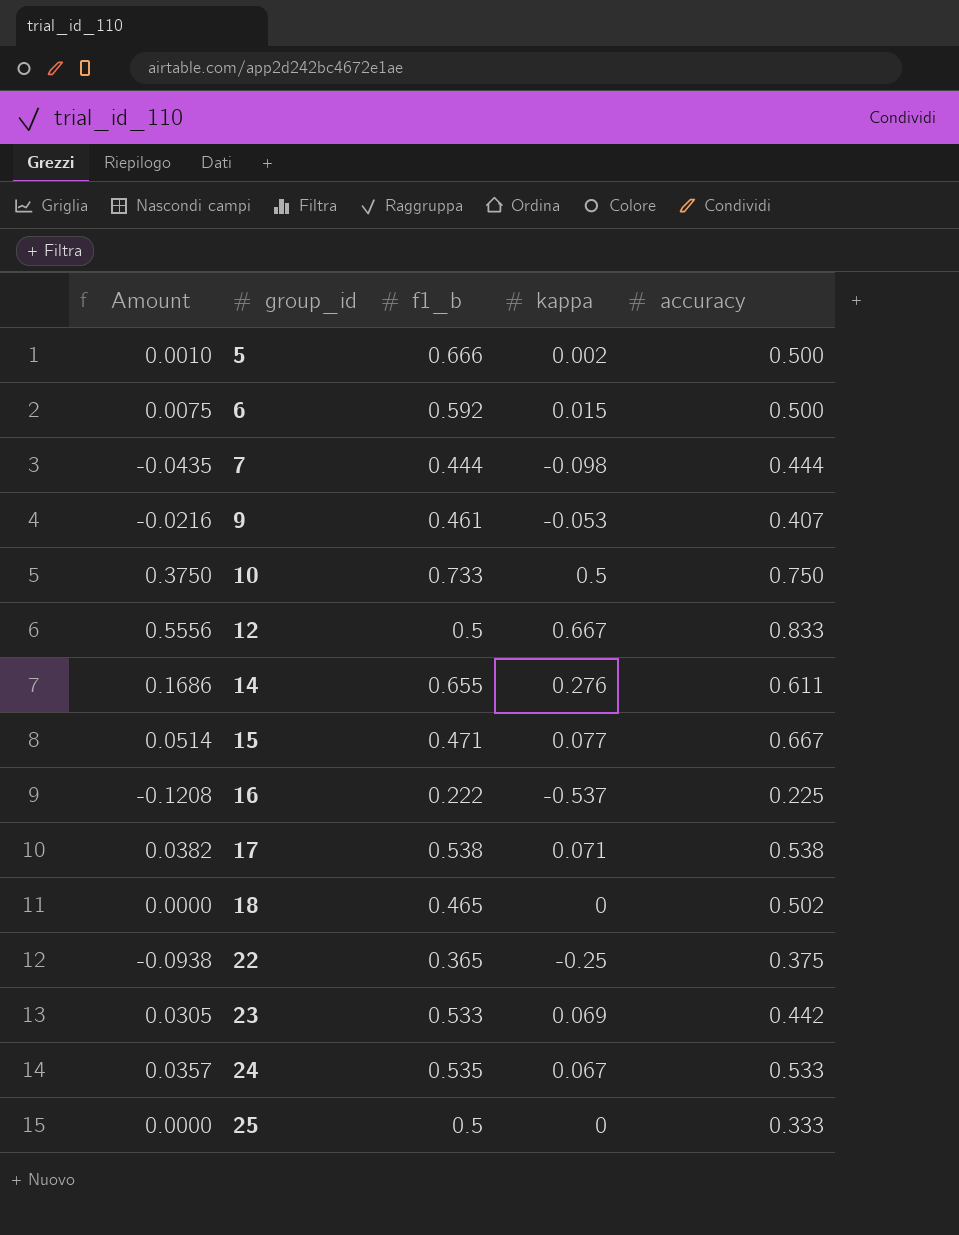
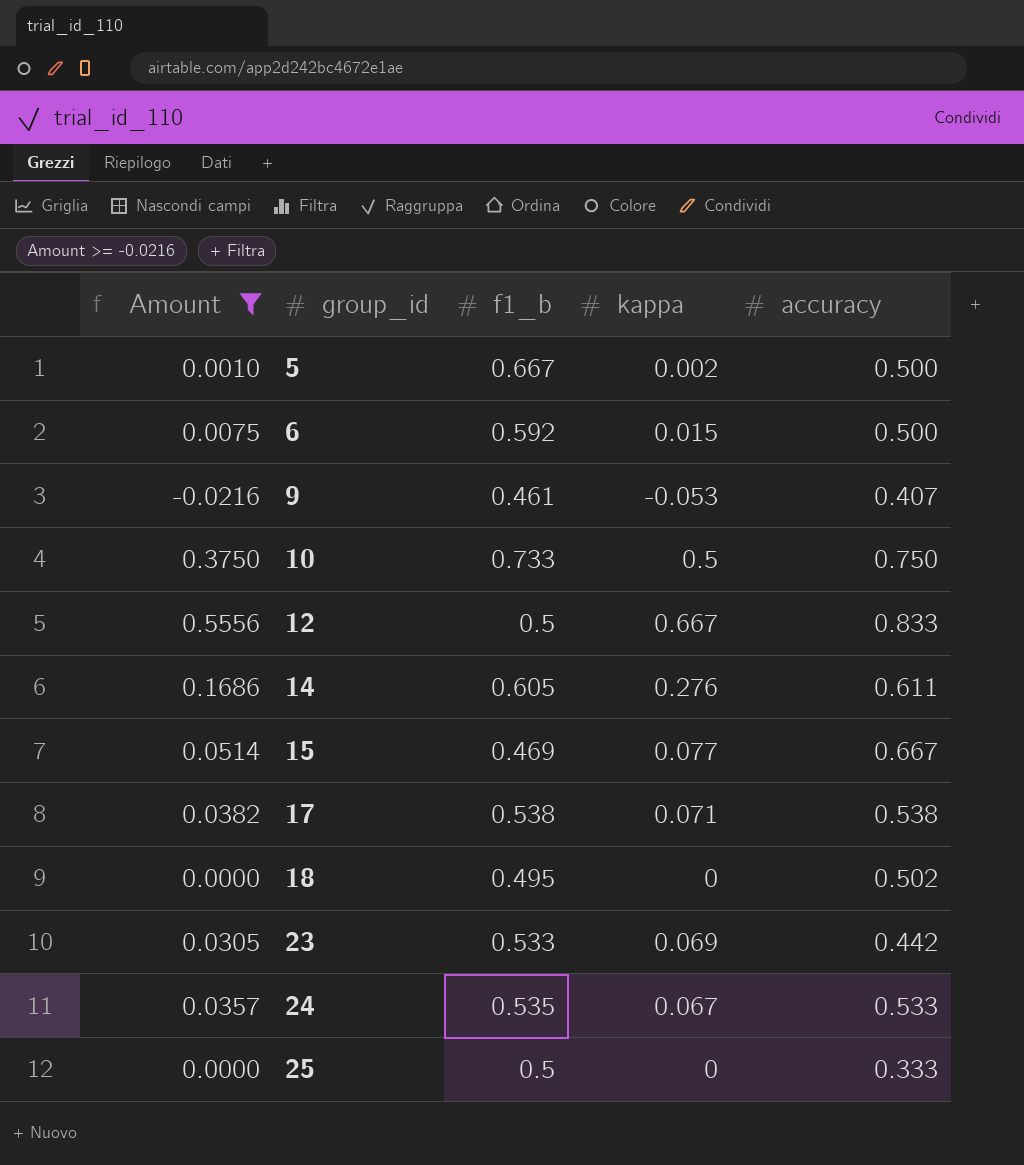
filter: none -> Amount >= -0.0216
5 | f1_b: 0.666 -> 0.667
14 | f1_b: 0.655 -> 0.605
15 | f1_b: 0.471 -> 0.469
18 | f1_b: 0.465 -> 0.495

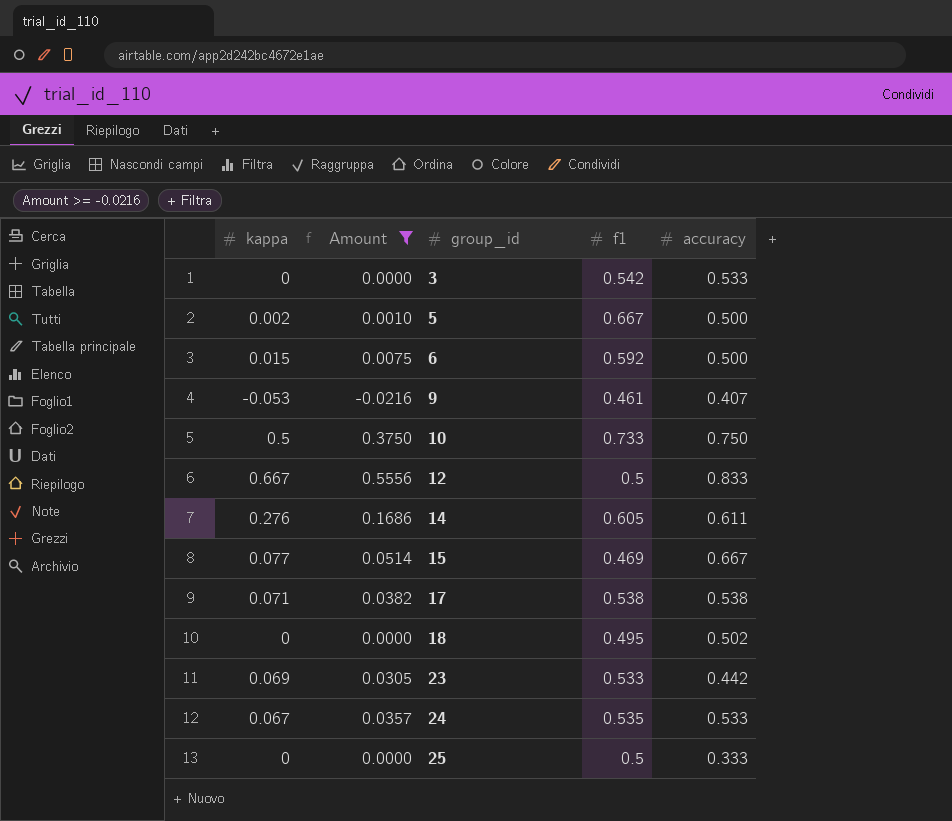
column kappa | position: 4 -> 1
column name: f1_b -> f1
row 3: none -> 0 | 0.0000 | 0.542 | 0.533

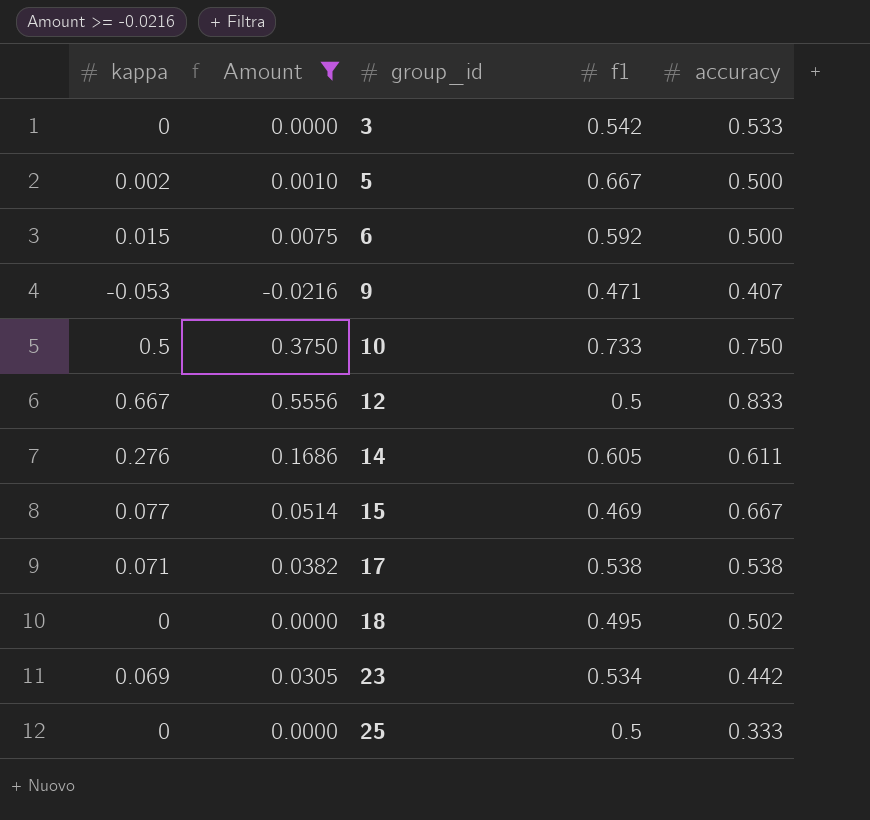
row 24: 0.067 | 0.0357 | 0.535 | 0.533 -> none
9 | f1: 0.461 -> 0.471
23 | f1: 0.533 -> 0.534

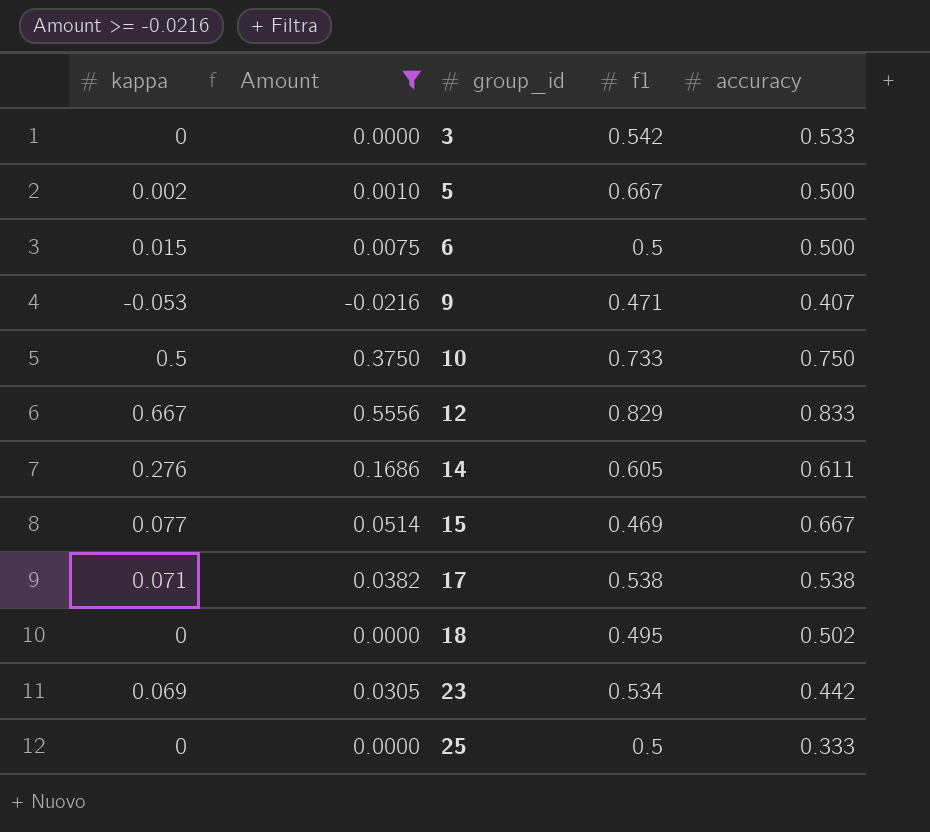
6 | f1: 0.592 -> 0.5
12 | f1: 0.5 -> 0.829

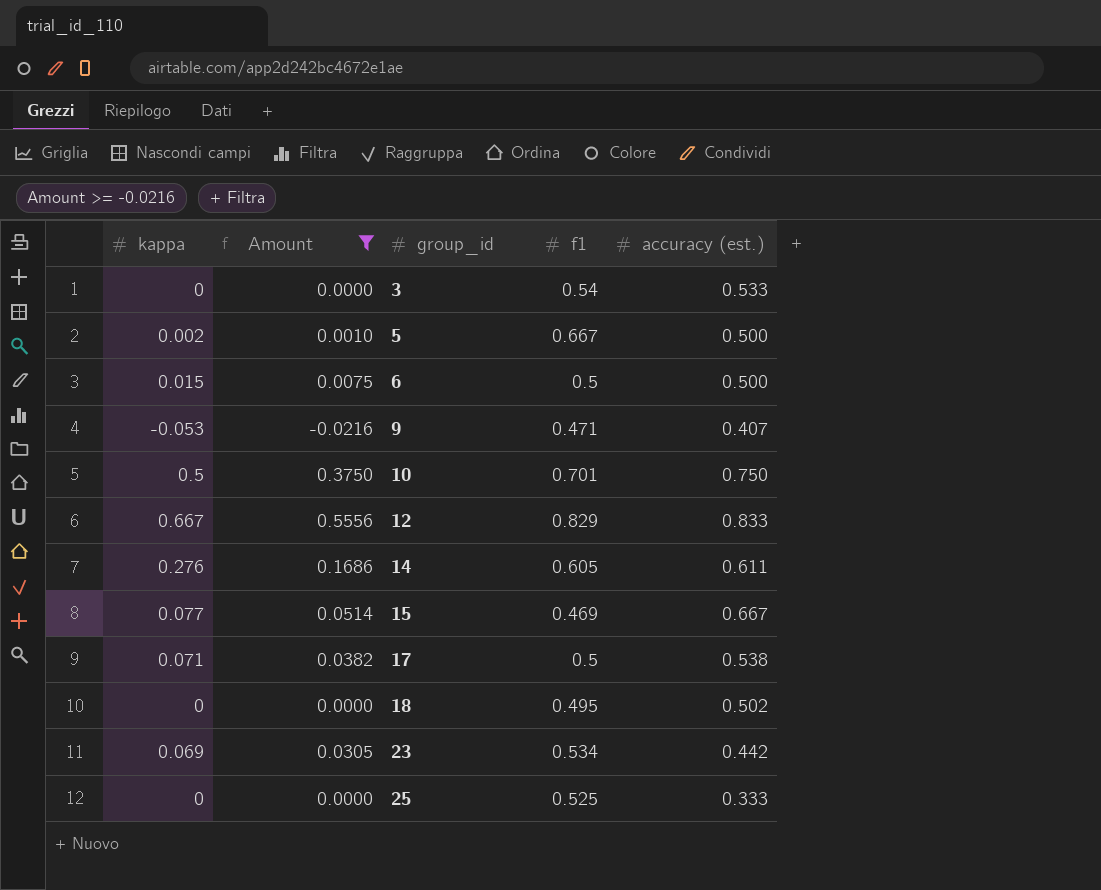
column name: accuracy -> accuracy (est.)
3 | f1: 0.542 -> 0.54
10 | f1: 0.733 -> 0.701
17 | f1: 0.538 -> 0.5
25 | f1: 0.5 -> 0.525

